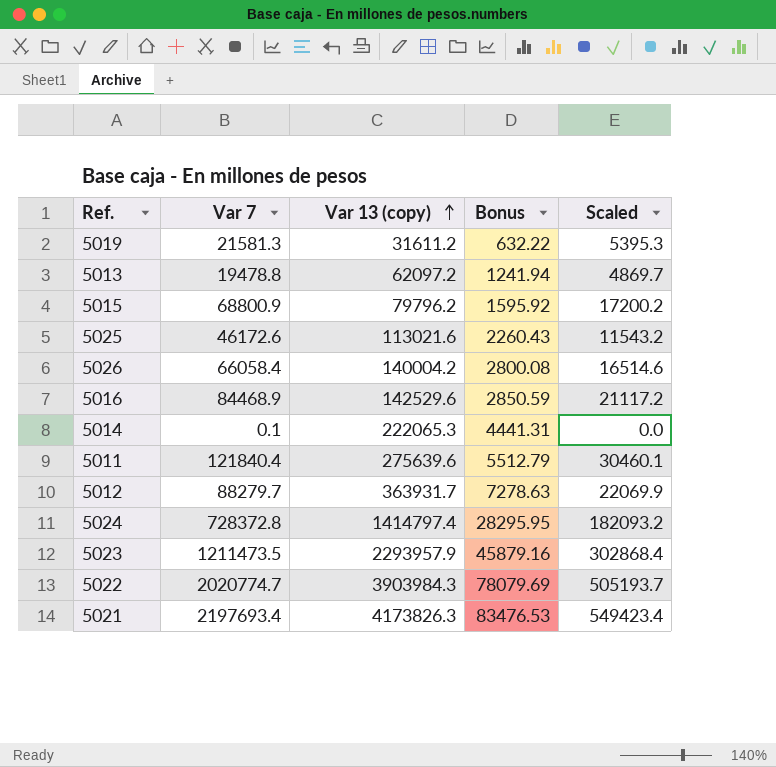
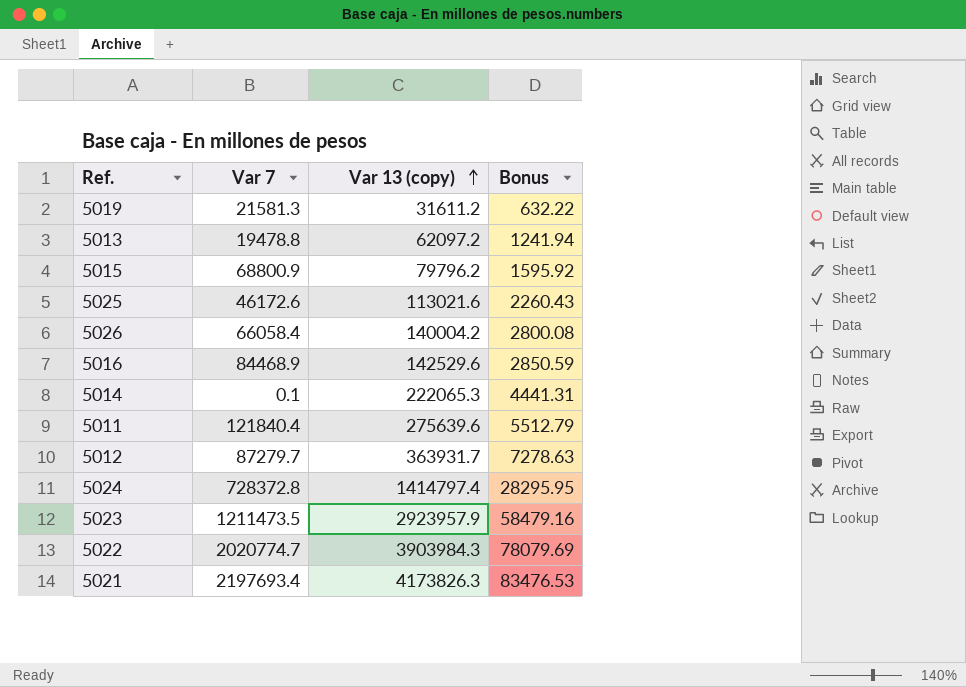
column Scaled | formula: [Var 7] * 0.25 -> none
5012 | Var 7: 88279.7 -> 87279.7
5023 | Var 13 (copy): 2293957.9 -> 2923957.9
5023 | Bonus: 45879.16 -> 58479.16

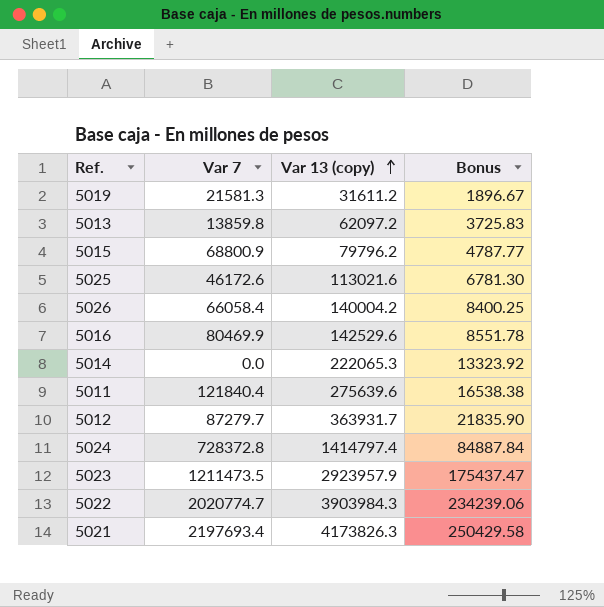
column Bonus | formula: [Var 13 (copy)] * 0.02 -> [Var 13 (copy)] * 0.06
5013 | Var 7: 19478.8 -> 13859.8
5016 | Var 7: 84468.9 -> 80469.9
5014 | Var 7: 0.1 -> 0.0

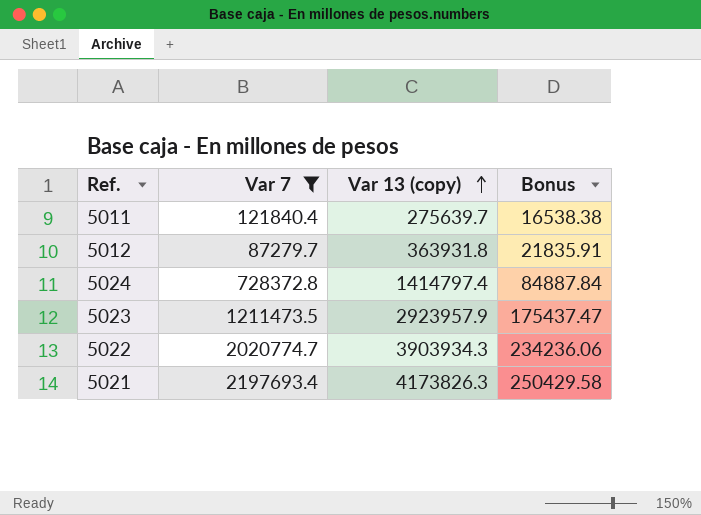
filter: none -> Var 7 >= 87279.7
5011 | Var 13 (copy): 275639.6 -> 275639.7
5012 | Var 13 (copy): 363931.7 -> 363931.8
5012 | Bonus: 21835.90 -> 21835.91
5022 | Var 13 (copy): 3903984.3 -> 3903934.3
5022 | Bonus: 234239.06 -> 234236.06

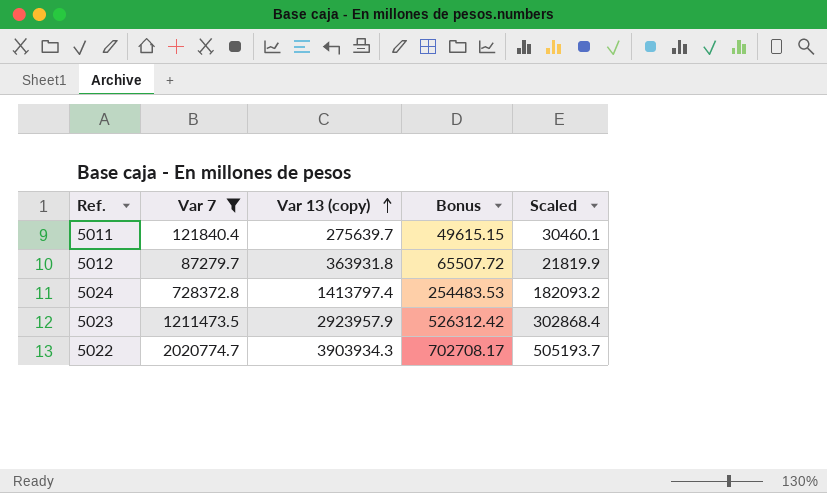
column Bonus | formula: [Var 13 (copy)] * 0.06 -> [Var 13 (copy)] * 0.18
column Scaled | formula: none -> [Var 7] * 0.25
row 5021: 2197693.4 | 4173826.3 | 250429.58 -> none
5024 | Var 13 (copy): 1414797.4 -> 1413797.4

